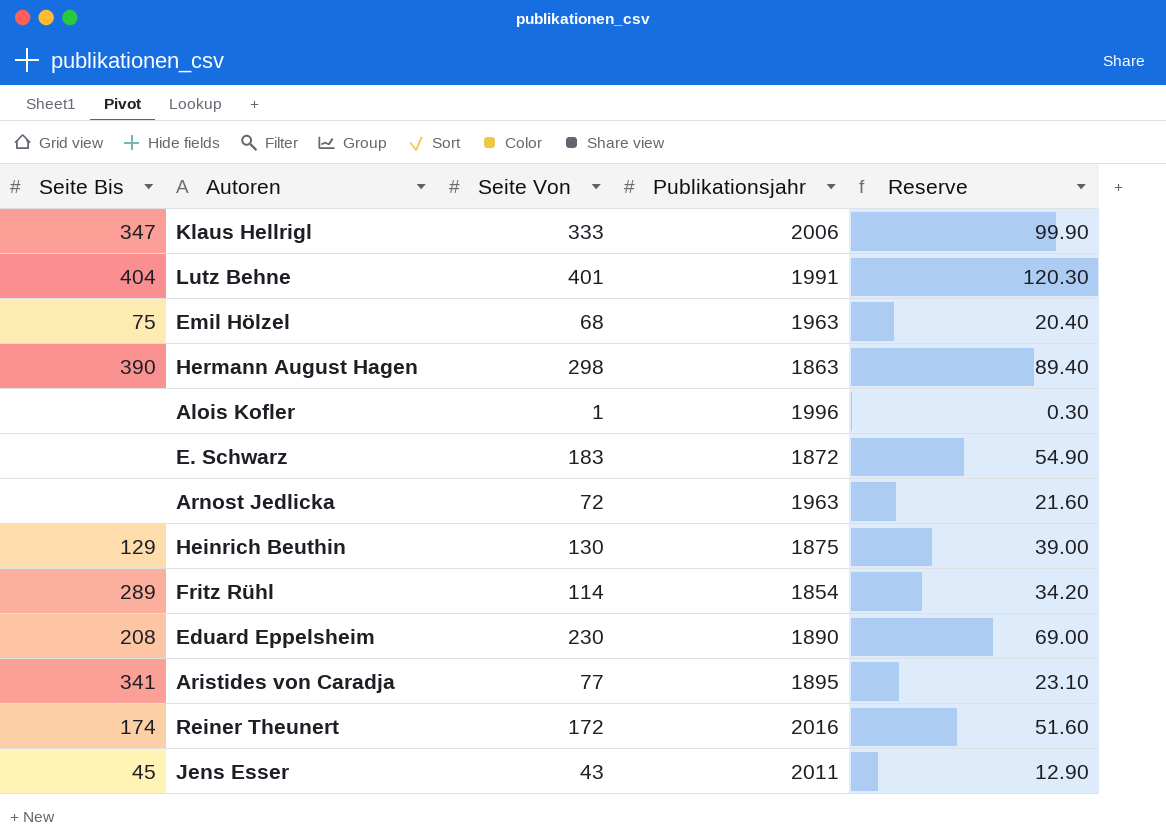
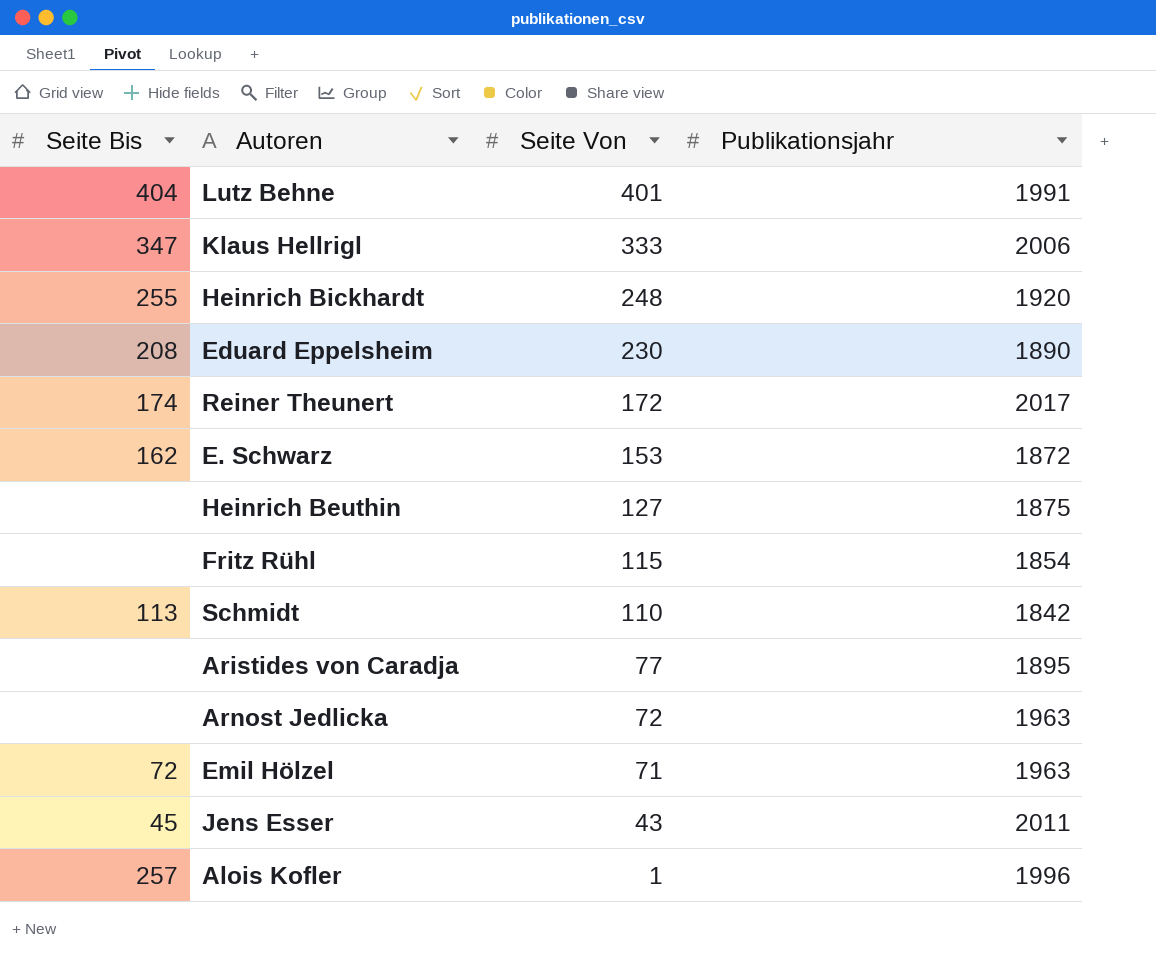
row order: none -> Seite Von descending
column Reserve | formula: [Seite Von] * 0.3 -> none
row Hermann August Hagen: 390 | 298 | 1863 | 89.40 -> none
row Heinrich Bickhardt: none -> 255 | 248 | 1920
Reiner Theunert | Publikationsjahr: 2016 -> 2017
E. Schwarz | Seite Bis: none -> 162
E. Schwarz | Seite Von: 183 -> 153
Heinrich Beuthin | Seite Bis: 129 -> none
Heinrich Beuthin | Seite Von: 130 -> 127
Fritz Rühl | Seite Bis: 289 -> none
Fritz Rühl | Seite Von: 114 -> 115
row Schmidt: none -> 113 | 110 | 1842
Aristides von Caradja | Seite Bis: 341 -> none
Emil Hölzel | Seite Bis: 75 -> 72
Emil Hölzel | Seite Von: 68 -> 71
Alois Kofler | Seite Bis: none -> 257

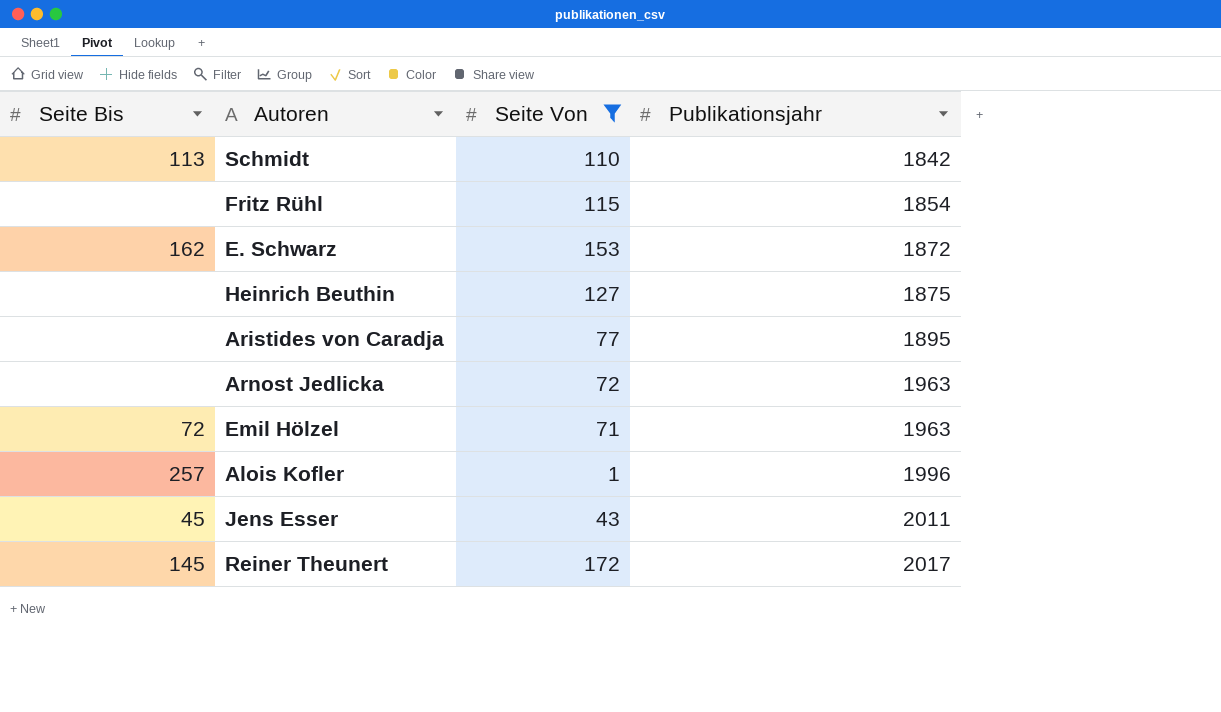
filter: none -> Seite Von <= 172
row order: Seite Von descending -> Publikationsjahr ascending
Reiner Theunert | Seite Bis: 174 -> 145

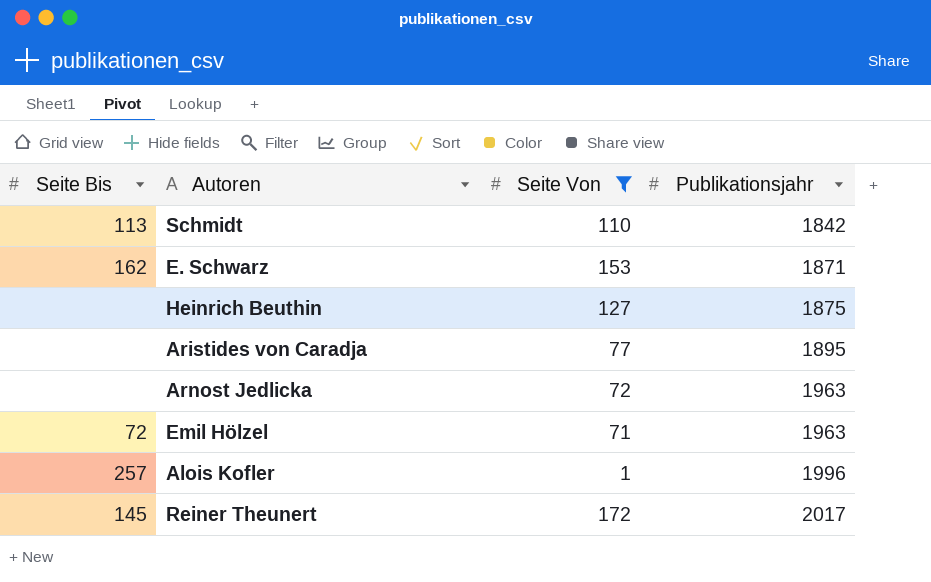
row Fritz Rühl: none | 115 | 1854 -> none
row Jens Esser: 45 | 43 | 2011 -> none
E. Schwarz | Publikationsjahr: 1872 -> 1871

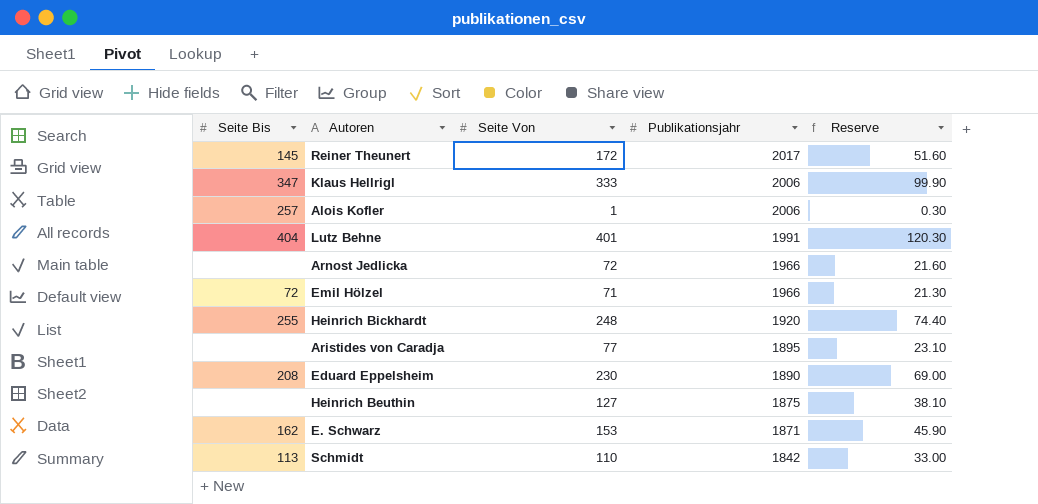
filter: Seite Von <= 172 -> none
row order: Publikationsjahr ascending -> Publikationsjahr descending
column Reserve | formula: none -> [Seite Von] * 0.3
Alois Kofler | Publikationsjahr: 1996 -> 2006
Arnost Jedlicka | Publikationsjahr: 1963 -> 1966
Emil Hölzel | Publikationsjahr: 1963 -> 1966

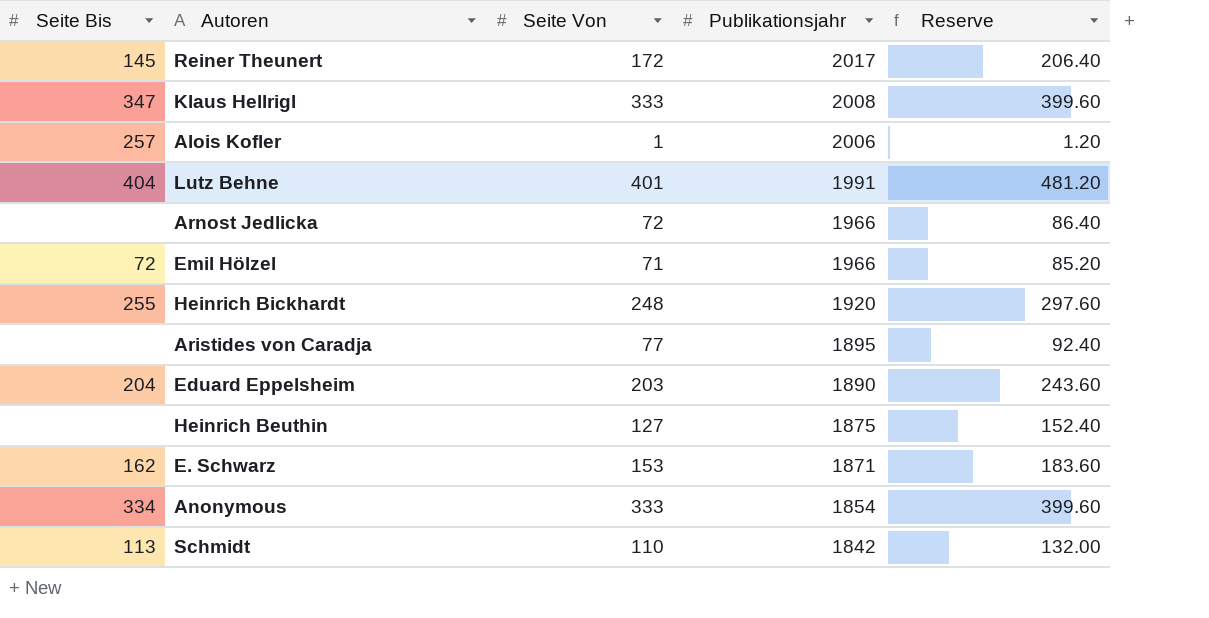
column Reserve | formula: [Seite Von] * 0.3 -> [Seite Von] * 1.2
Klaus Hellrigl | Publikationsjahr: 2006 -> 2008
Eduard Eppelsheim | Seite Bis: 208 -> 204
Eduard Eppelsheim | Seite Von: 230 -> 203
row Anonymous: none -> 334 | 333 | 1854 | 399.60

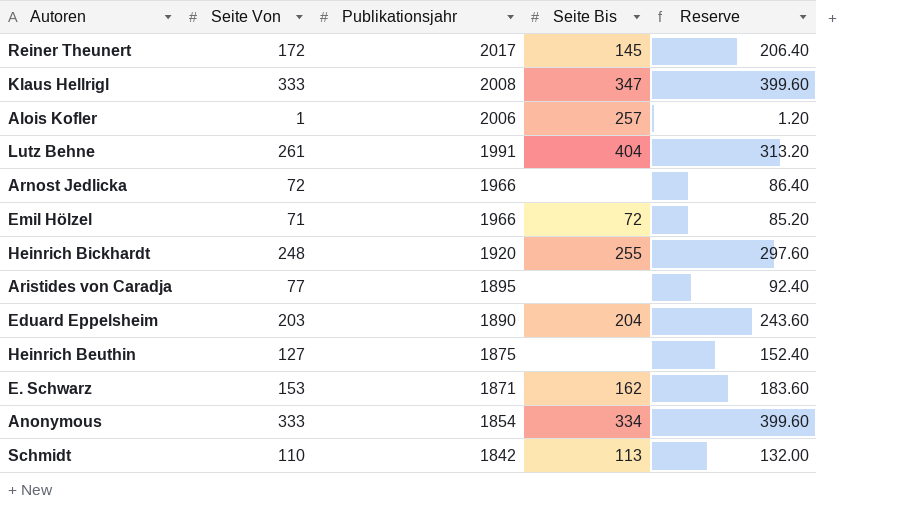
column Seite Bis | position: 1 -> 4
Lutz Behne | Seite Von: 401 -> 261
Lutz Behne | Reserve: 481.20 -> 313.20

